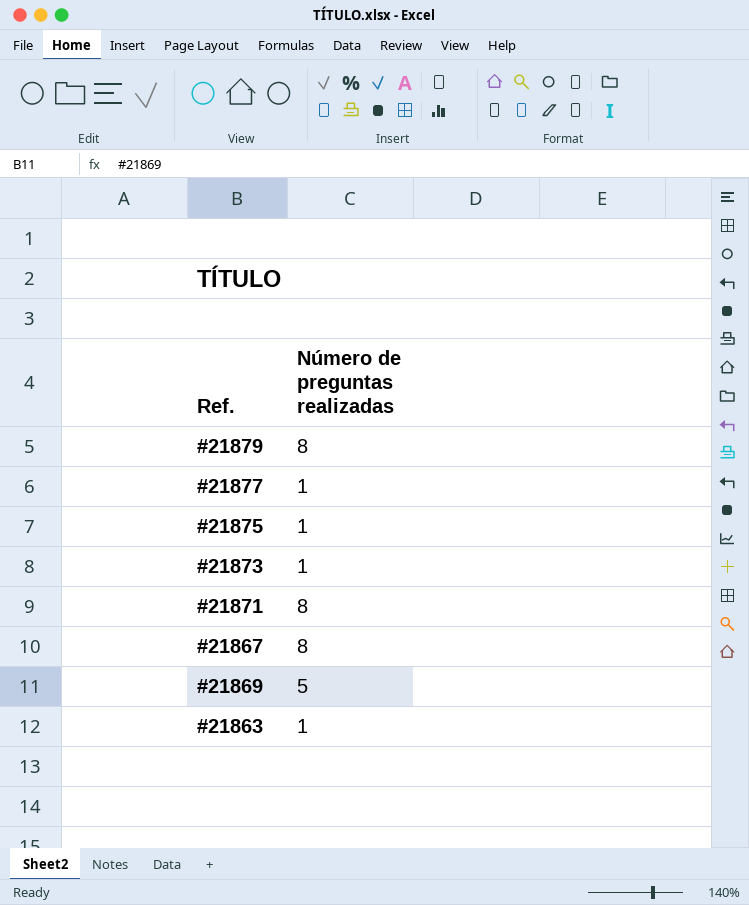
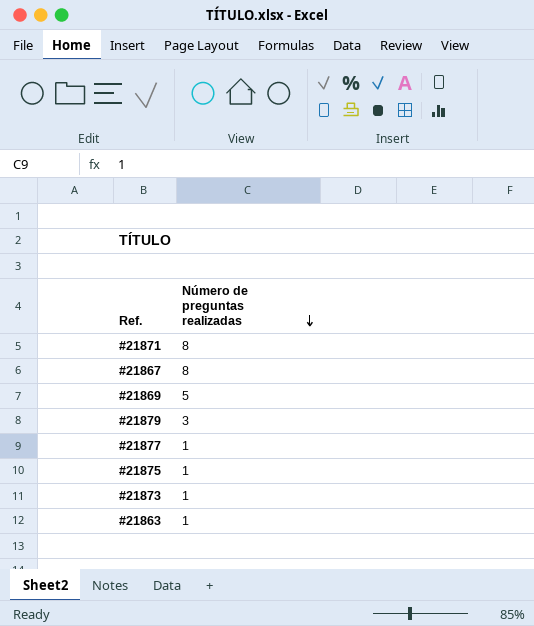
row order: none -> Número de preguntas realizadas descending
#21879 | Número de preguntas realizadas: 8 -> 3

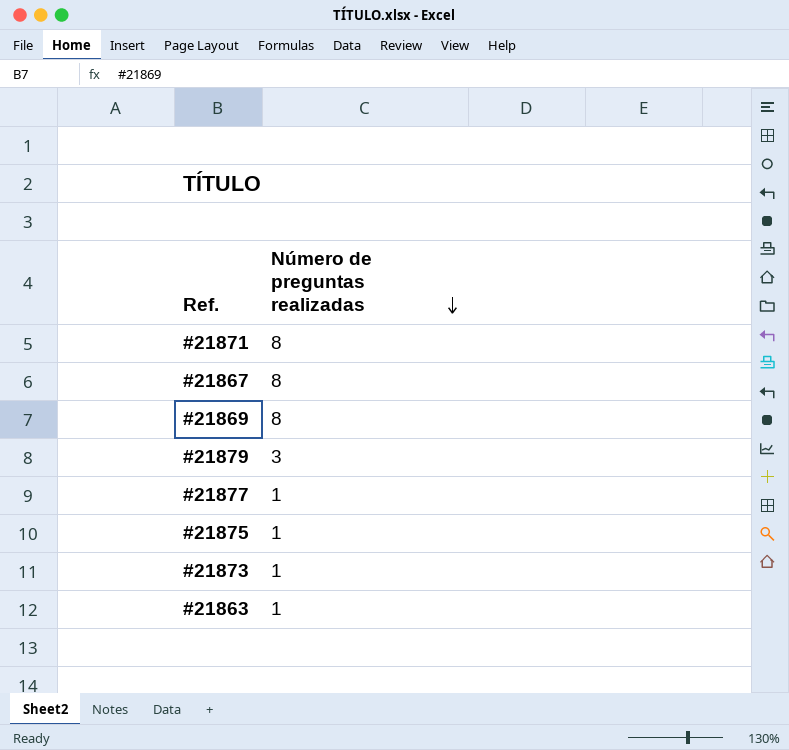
#21869 | Número de preguntas realizadas: 5 -> 8

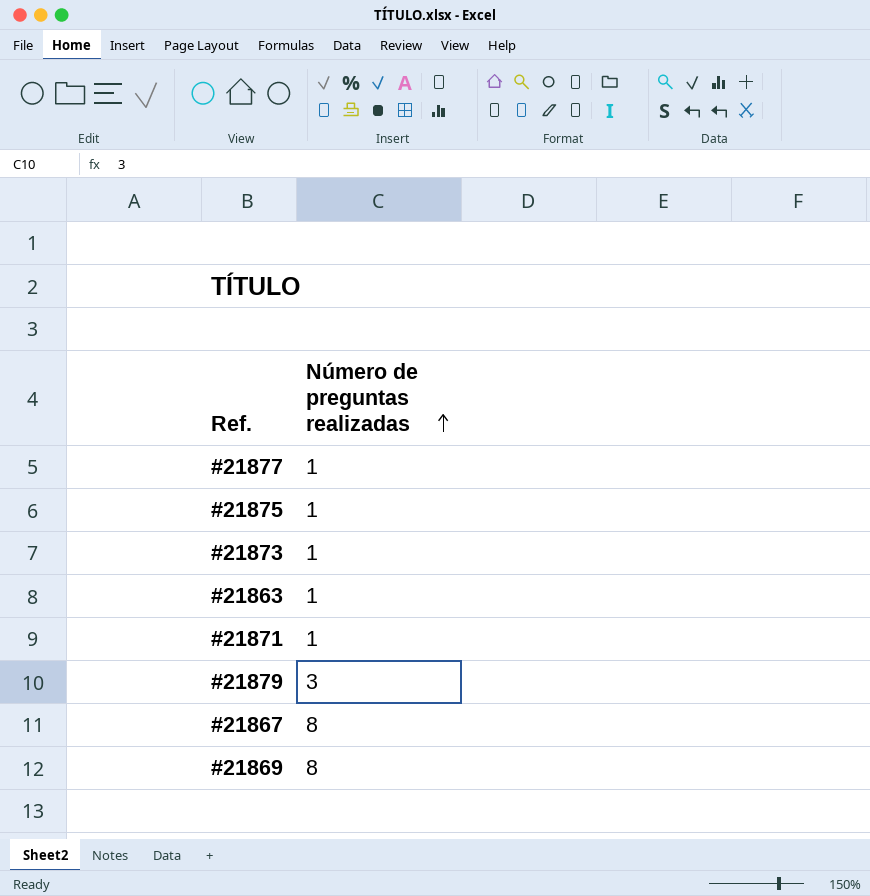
row order: Número de preguntas realizadas descending -> Número de preguntas realizadas ascending
#21871 | Número de preguntas realizadas: 8 -> 1

